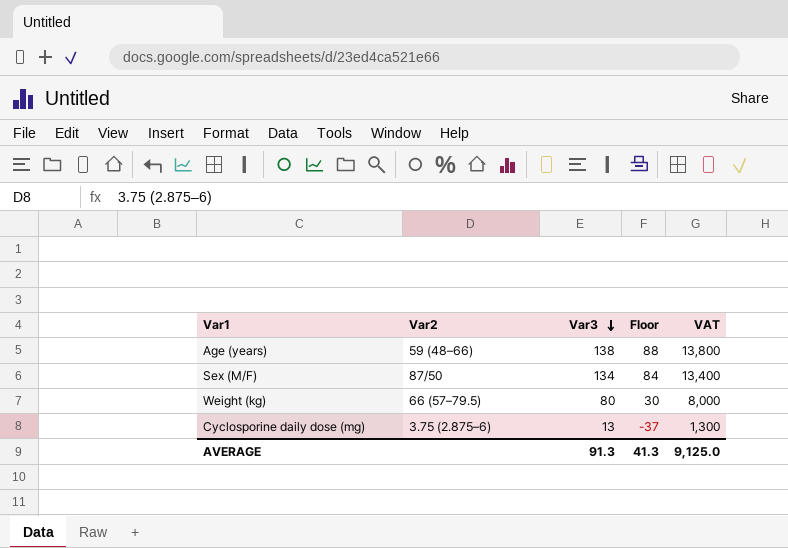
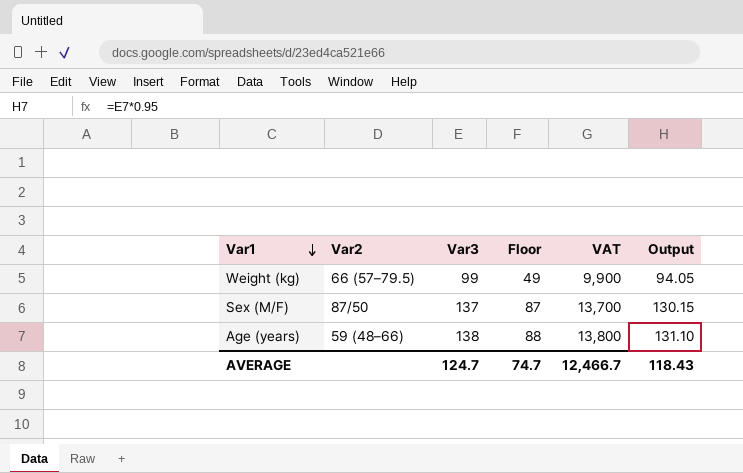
row order: Var3 descending -> Var1 descending
column Output | formula: none -> [Var3] * 0.95
row Cyclosporine daily dose (mg): 3.75 (2.875–6) | 13 | -37 | 1,300 -> none
Weight (kg) | Var3: 80 -> 99
Weight (kg) | Floor: 30 -> 49
Weight (kg) | VAT: 8,000 -> 9,900
Sex (M/F) | Var3: 134 -> 137
Sex (M/F) | Floor: 84 -> 87
Sex (M/F) | VAT: 13,400 -> 13,700
AVERAGE | Var3: 91.3 -> 124.7
AVERAGE | Floor: 41.3 -> 74.7
AVERAGE | VAT: 9,125.0 -> 12,466.7

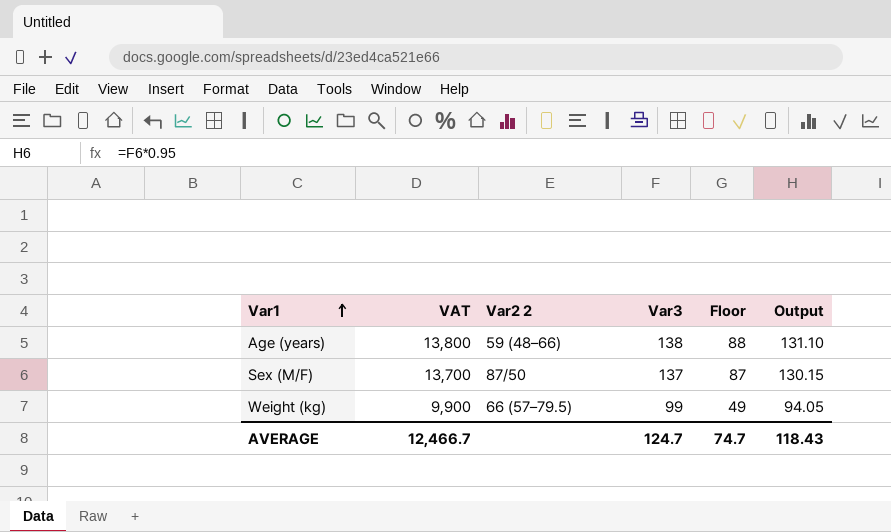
row order: Var1 descending -> Var1 ascending
column VAT | position: 5 -> 2
column name: Var2 -> Var2 2

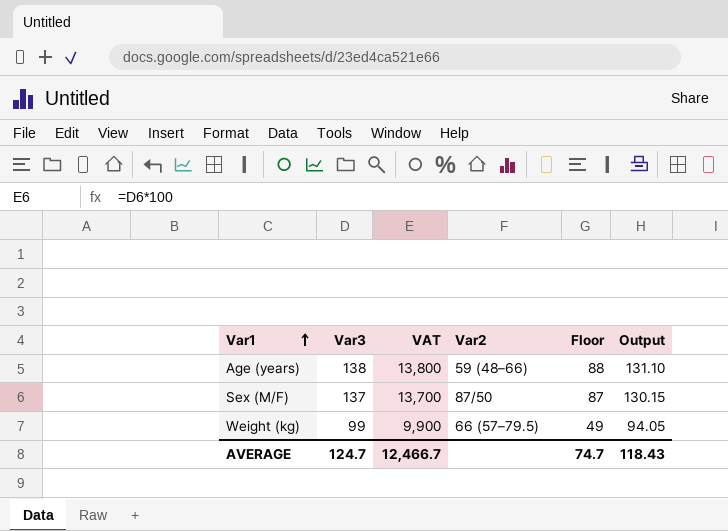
column Var3 | position: 4 -> 2
column name: Var2 2 -> Var2

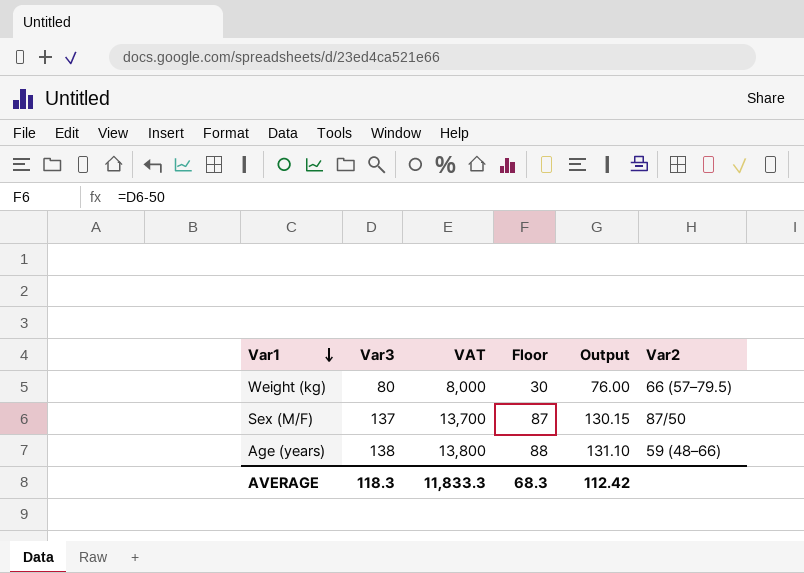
row order: Var1 ascending -> Var1 descending
column Var2 | position: 4 -> 6
Weight (kg) | Var3: 99 -> 80
Weight (kg) | VAT: 9,900 -> 8,000
Weight (kg) | Floor: 49 -> 30
Weight (kg) | Output: 94.05 -> 76.00
AVERAGE | Var3: 124.7 -> 118.3
AVERAGE | VAT: 12,466.7 -> 11,833.3
AVERAGE | Floor: 74.7 -> 68.3
AVERAGE | Output: 118.43 -> 112.42

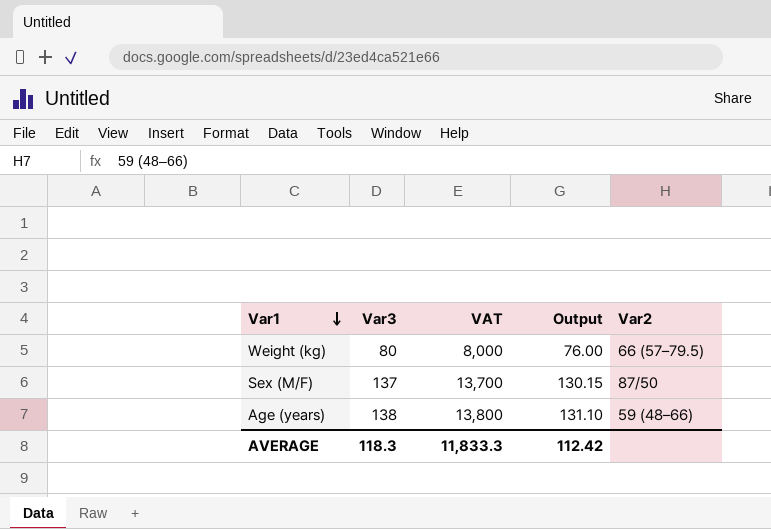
column Floor | formula: [Var3] - 50 -> none

